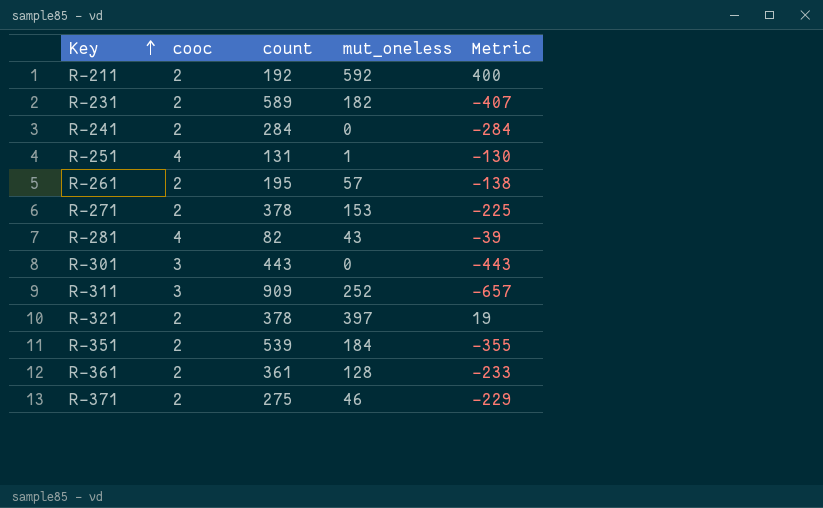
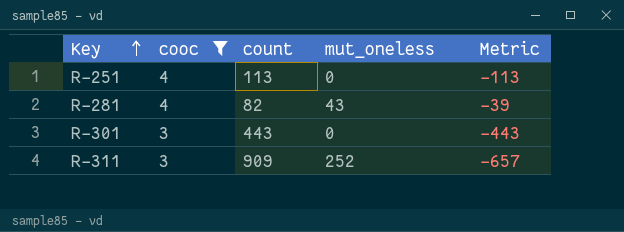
filter: none -> cooc != 2
R-251 | count: 131 -> 113
R-251 | mut_oneless: 1 -> 0
R-251 | Metric: -130 -> -113

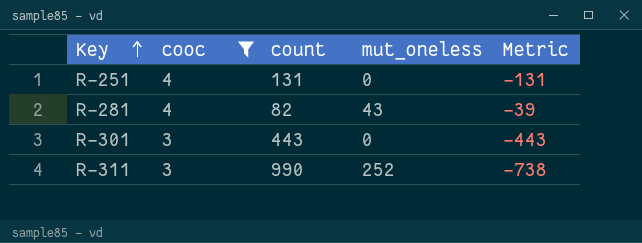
R-251 | count: 113 -> 131
R-251 | Metric: -113 -> -131
R-311 | count: 909 -> 990
R-311 | Metric: -657 -> -738

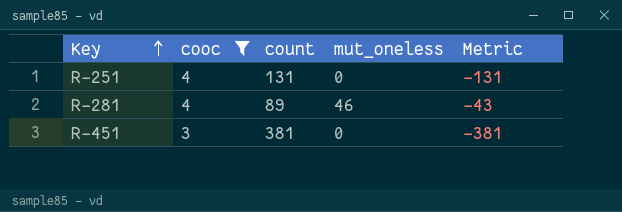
row R-301: 3 | 443 | 0 | -443 -> none
row R-311: 3 | 990 | 252 | -738 -> none
R-281 | count: 82 -> 89
R-281 | mut_oneless: 43 -> 46
R-281 | Metric: -39 -> -43
row R-451: none -> 3 | 381 | 0 | -381

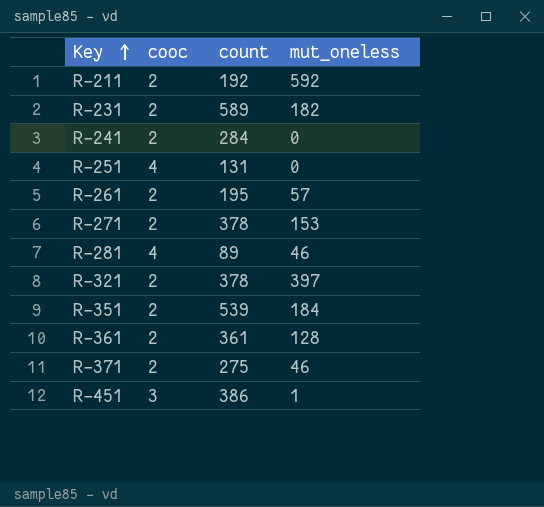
filter: cooc != 2 -> none
column Metric | formula: [mut_oneless] - [count] -> none
R-451 | count: 381 -> 386
R-451 | mut_oneless: 0 -> 1

